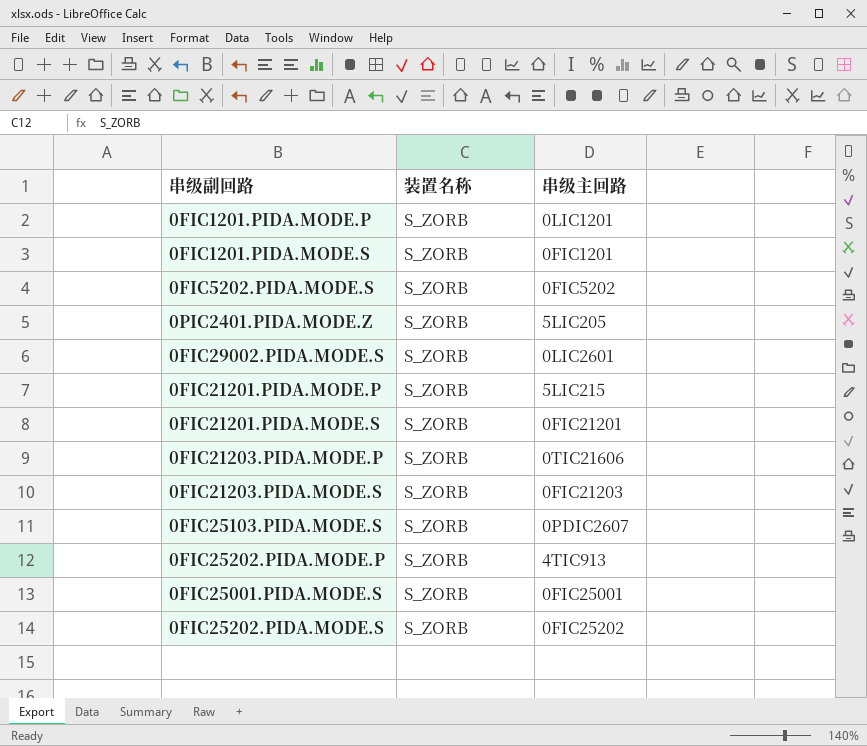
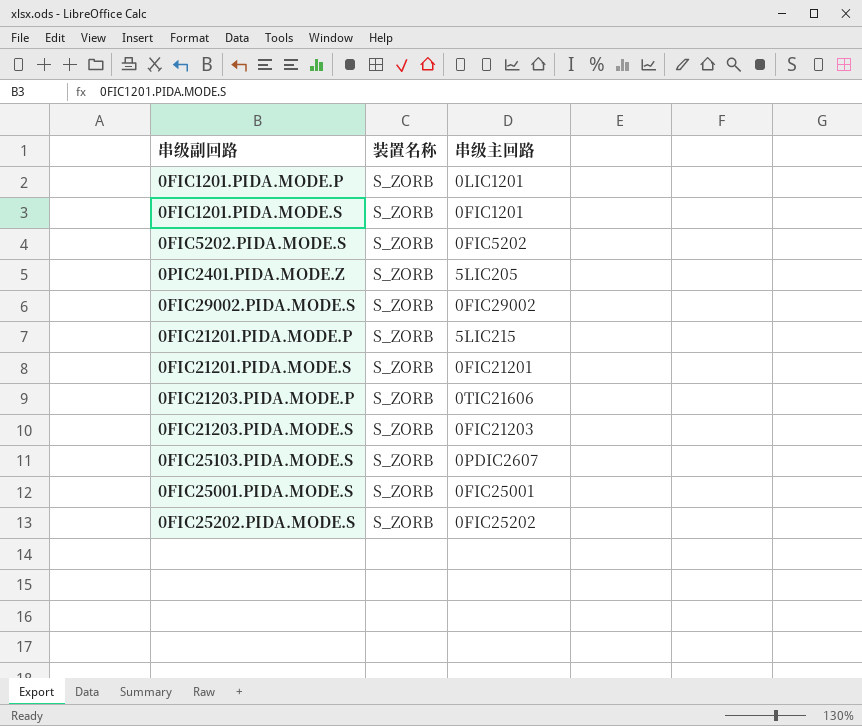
row 0FIC25202.PIDA.MODE.P: S_ZORB | 4TIC913 -> none
0FIC29002.PIDA.MODE.S | 串级主回路: 0LIC2601 -> 0FIC29002

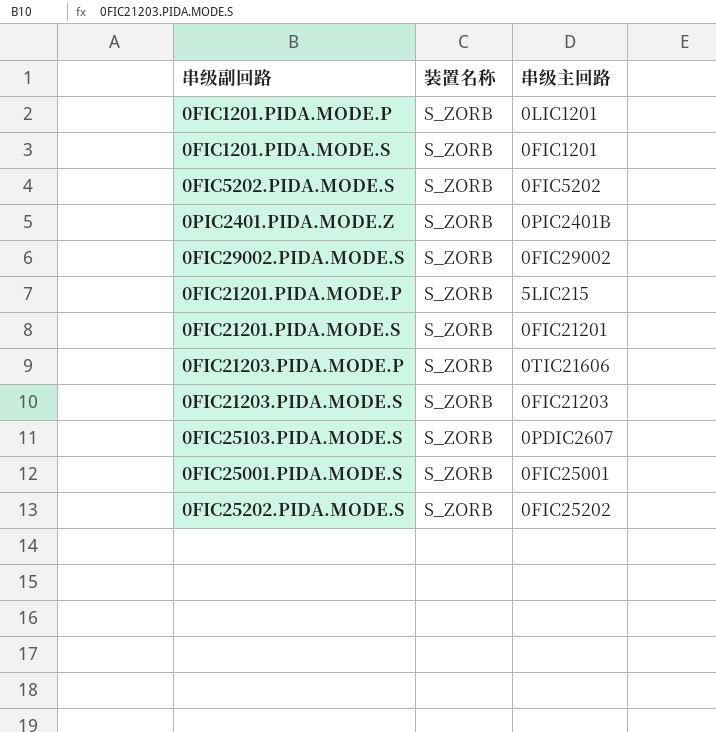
0PIC2401.PIDA.MODE.Z | 串级主回路: 5LIC205 -> 0PIC2401B

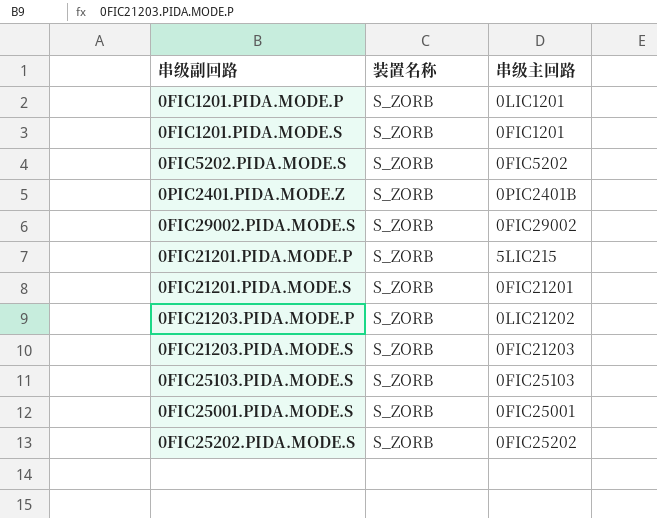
0FIC21203.PIDA.MODE.P | 串级主回路: 0TIC21606 -> 0LIC21202
0FIC25103.PIDA.MODE.S | 串级主回路: 0PDIC2607 -> 0FIC25103

